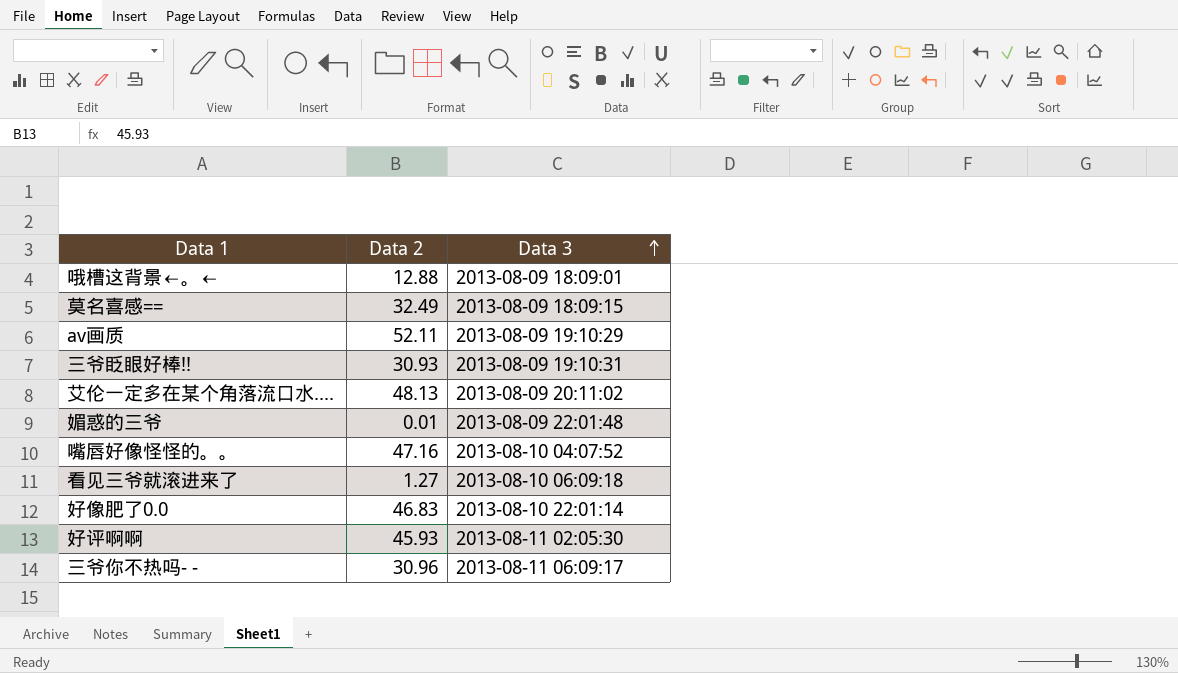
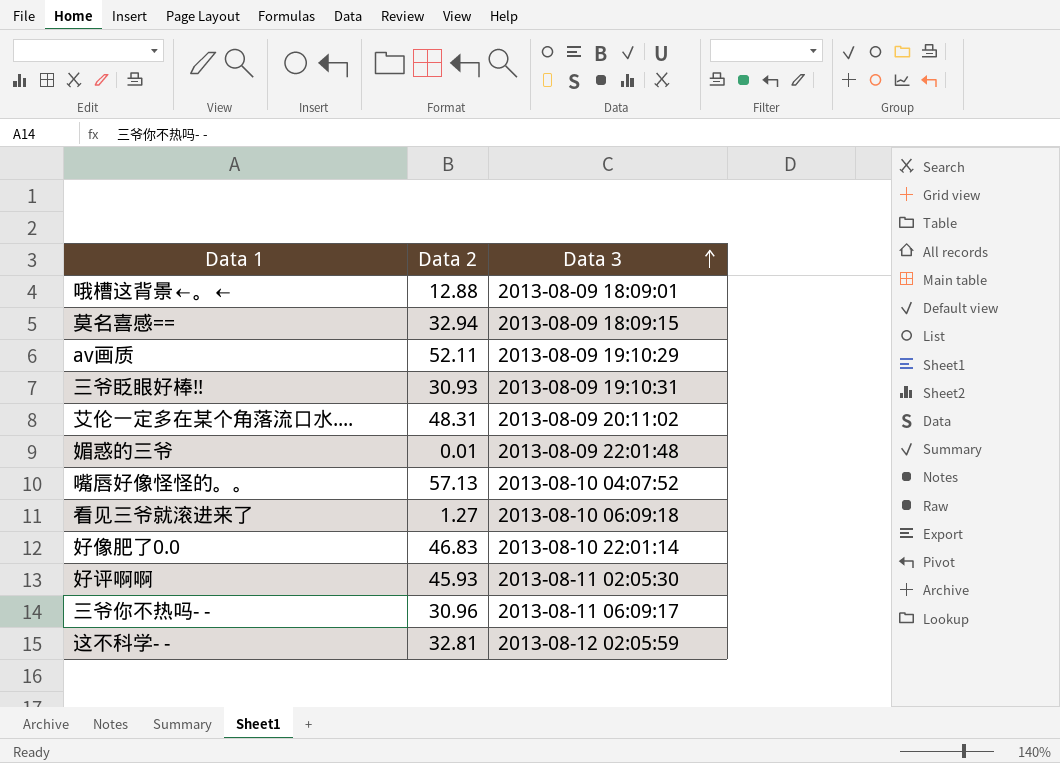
莫名喜感== | Data 2: 32.49 -> 32.94
艾伦一定多在某个角落流口水.... | Data 2: 48.13 -> 48.31
嘴唇好像怪怪的。。 | Data 2: 47.16 -> 57.13
row 这不科学- -: none -> 32.81 | 2013-08-12 02:05:59

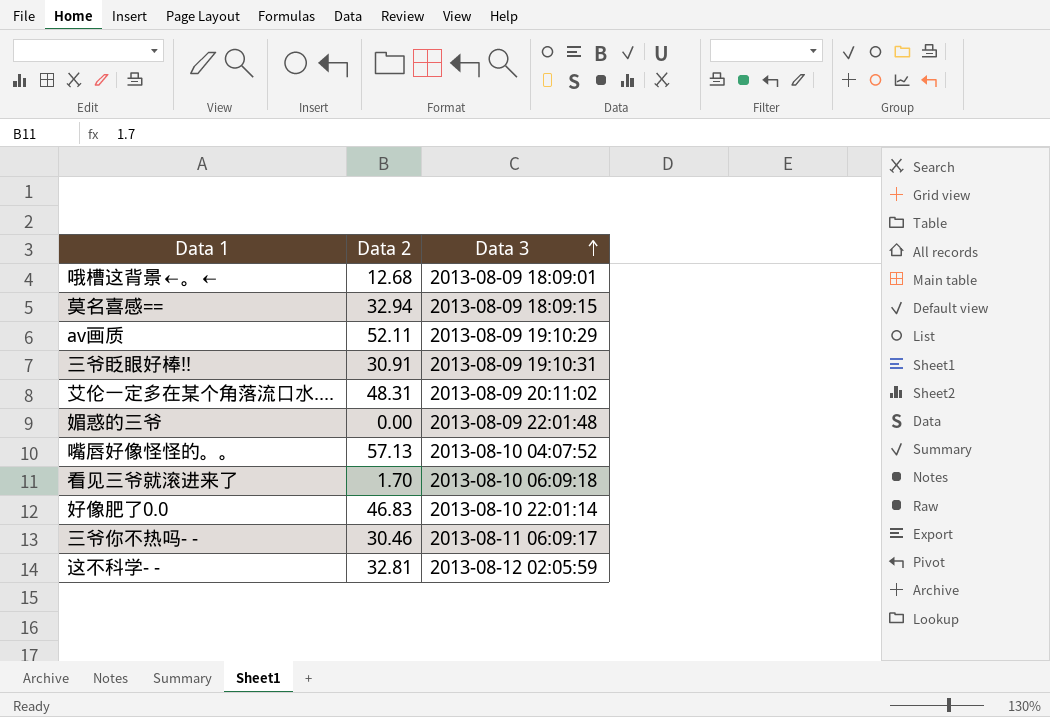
row 好评啊啊: 45.93 | 2013-08-11 02:05:30 -> none
哦槽这背景←。← | Data 2: 12.88 -> 12.68
三爷眨眼好棒!! | Data 2: 30.93 -> 30.91
媚惑的三爷 | Data 2: 0.01 -> 0.00
看见三爷就滚进来了 | Data 2: 1.27 -> 1.70
三爷你不热吗- - | Data 2: 30.96 -> 30.46

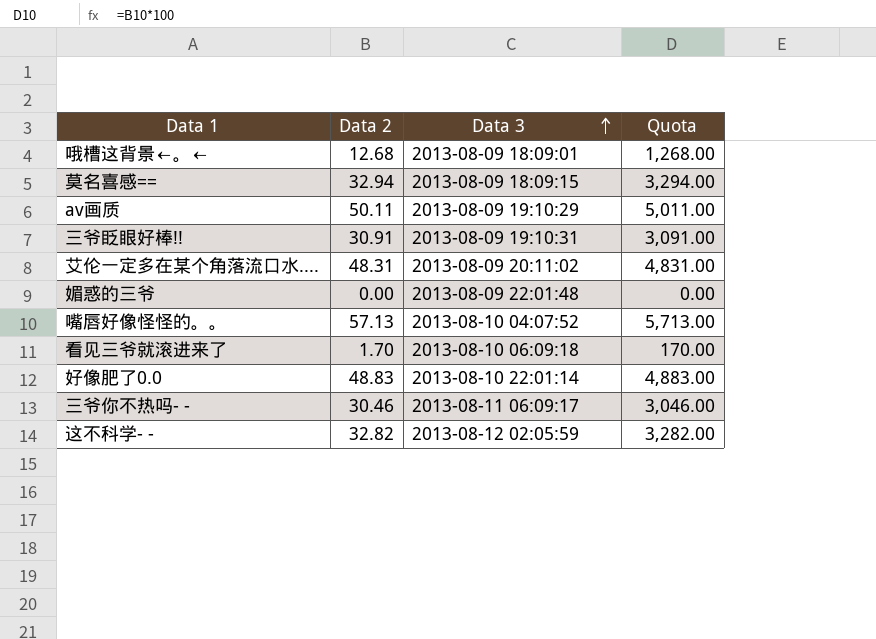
column Quota | formula: none -> [Data 2] * 100
av画质 | Data 2: 52.11 -> 50.11
好像肥了0.0 | Data 2: 46.83 -> 48.83
这不科学- - | Data 2: 32.81 -> 32.82

